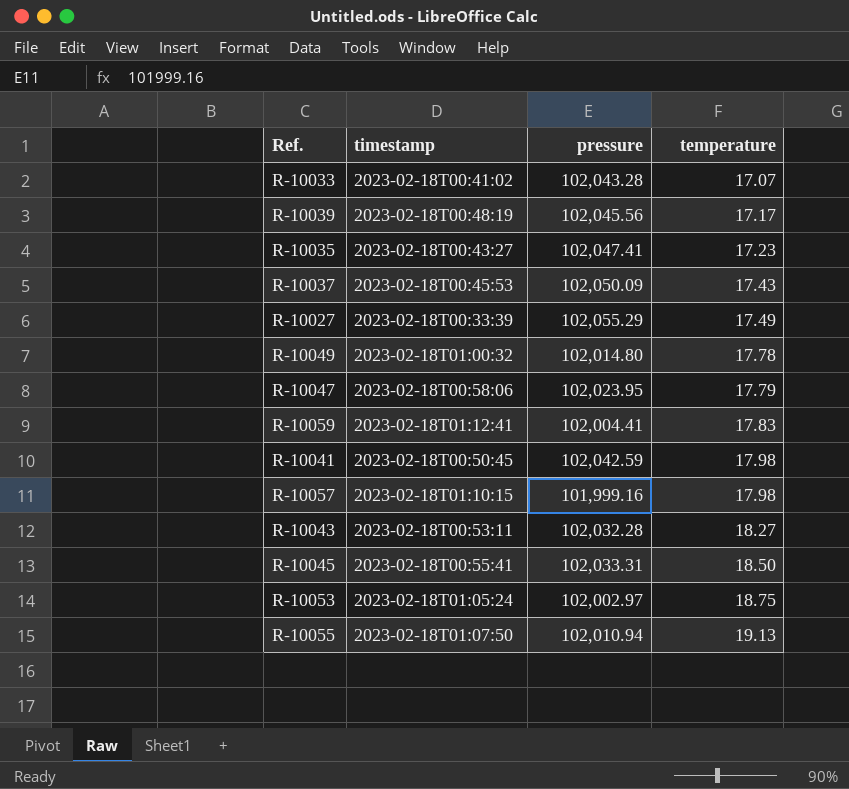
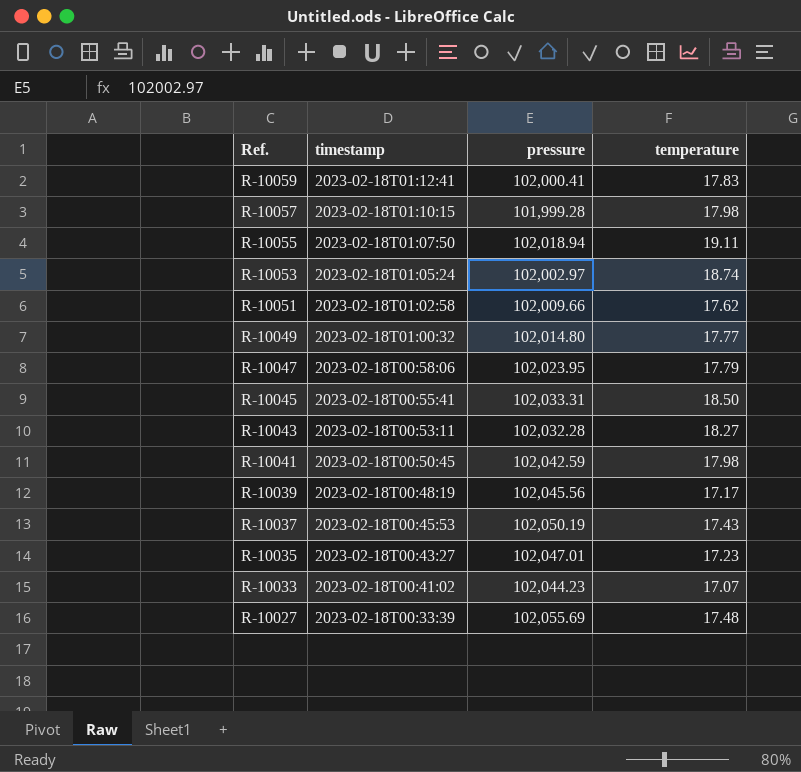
row order: temperature ascending -> Ref. descending
R-10059 | pressure: 102,004.41 -> 102,000.41
R-10057 | pressure: 101,999.16 -> 101,999.28
R-10055 | pressure: 102,010.94 -> 102,018.94
R-10055 | temperature: 19.13 -> 19.11
R-10053 | temperature: 18.75 -> 18.74
row R-10051: none -> 2023-02-18T01:02:58 | 102,009.66 | 17.62
R-10049 | temperature: 17.78 -> 17.77
R-10037 | pressure: 102,050.09 -> 102,050.19
R-10035 | pressure: 102,047.41 -> 102,047.01
R-10033 | pressure: 102,043.28 -> 102,044.23
R-10027 | pressure: 102,055.29 -> 102,055.69
R-10027 | temperature: 17.49 -> 17.48

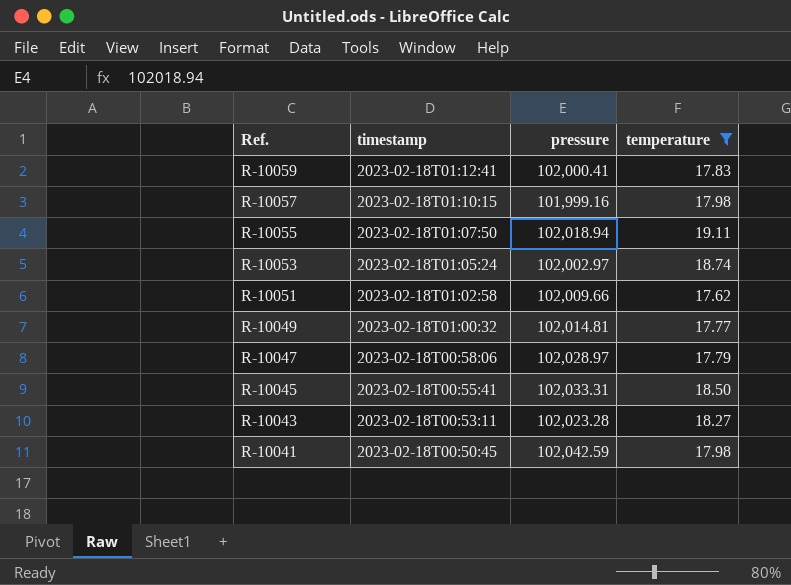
filter: none -> temperature >= 17.62
R-10057 | pressure: 101,999.28 -> 101,999.16
R-10049 | pressure: 102,014.80 -> 102,014.81
R-10047 | pressure: 102,023.95 -> 102,028.97
R-10043 | pressure: 102,032.28 -> 102,023.28

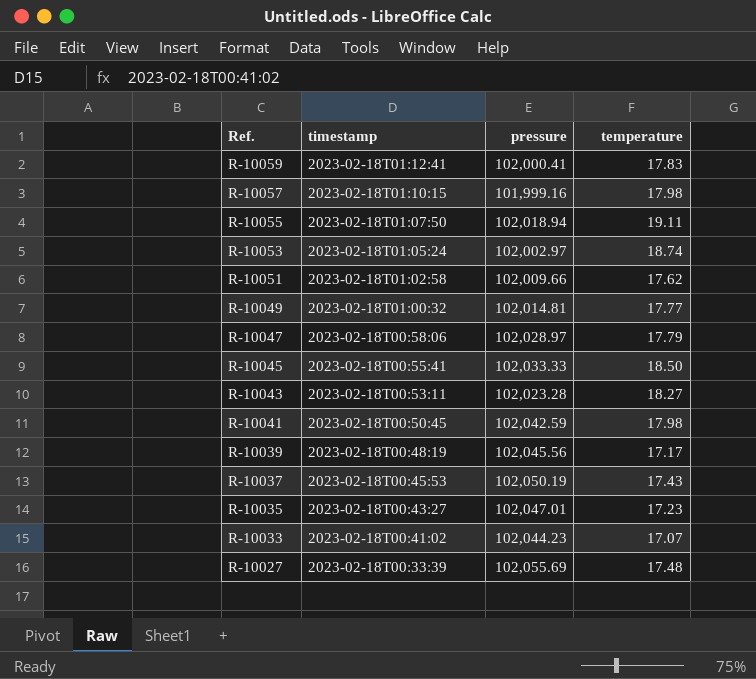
filter: temperature >= 17.62 -> none
R-10045 | pressure: 102,033.31 -> 102,033.33

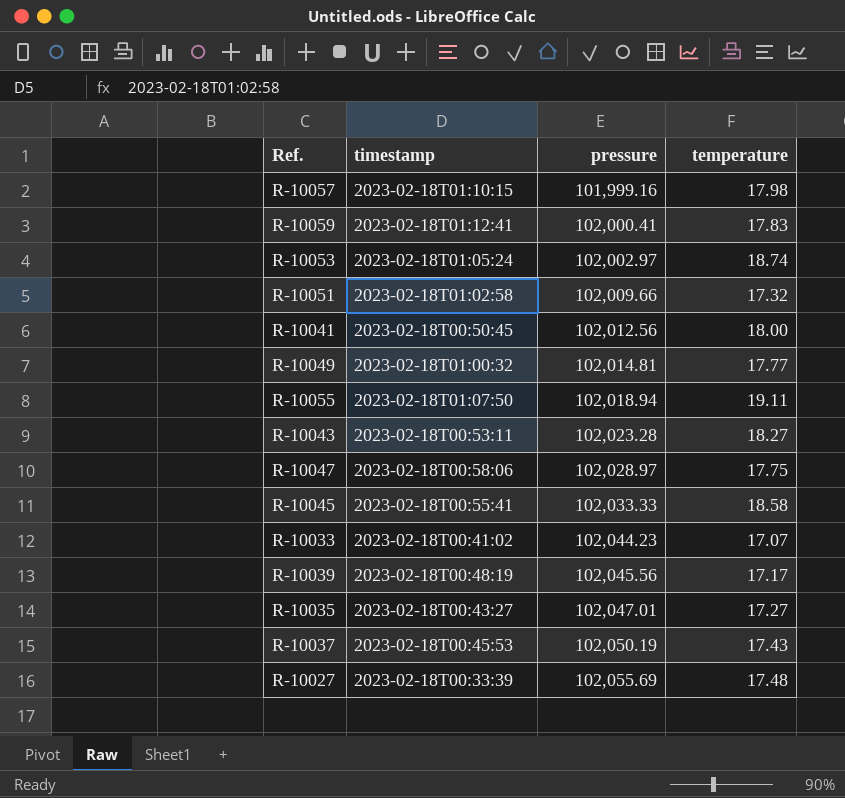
row order: Ref. descending -> pressure ascending
R-10051 | temperature: 17.62 -> 17.32
R-10041 | pressure: 102,042.59 -> 102,012.56
R-10041 | temperature: 17.98 -> 18.00
R-10047 | temperature: 17.79 -> 17.75
R-10045 | temperature: 18.50 -> 18.58
R-10035 | temperature: 17.23 -> 17.27

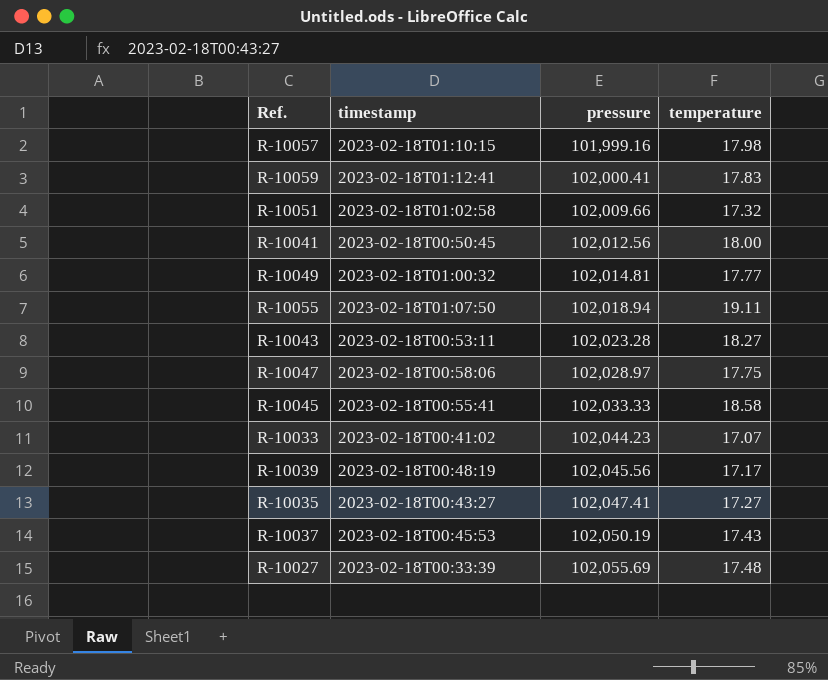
row R-10053: 2023-02-18T01:05:24 | 102,002.97 | 18.74 -> none
R-10035 | pressure: 102,047.01 -> 102,047.41

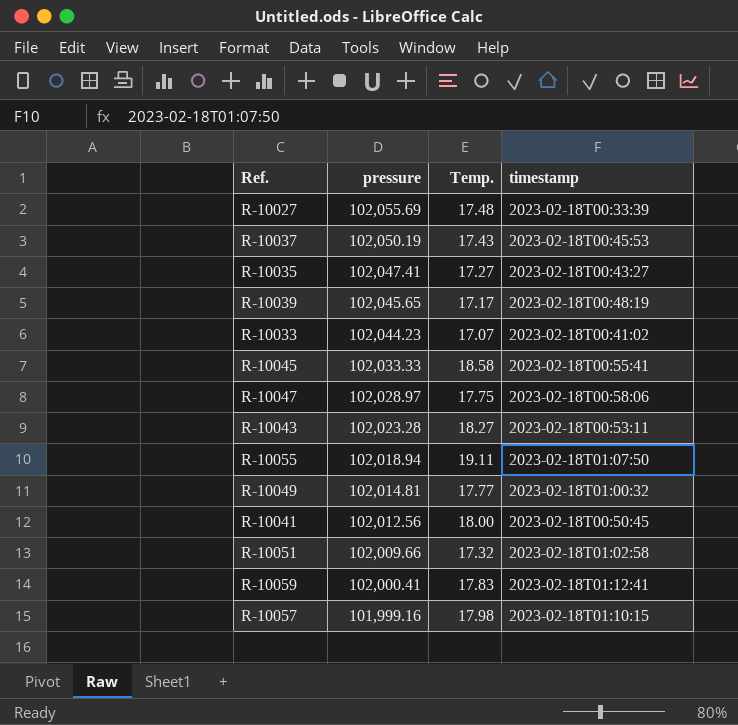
row order: pressure ascending -> pressure descending
column name: temperature -> Temp.
column timestamp | position: 2 -> 4
R-10039 | pressure: 102,045.56 -> 102,045.65

